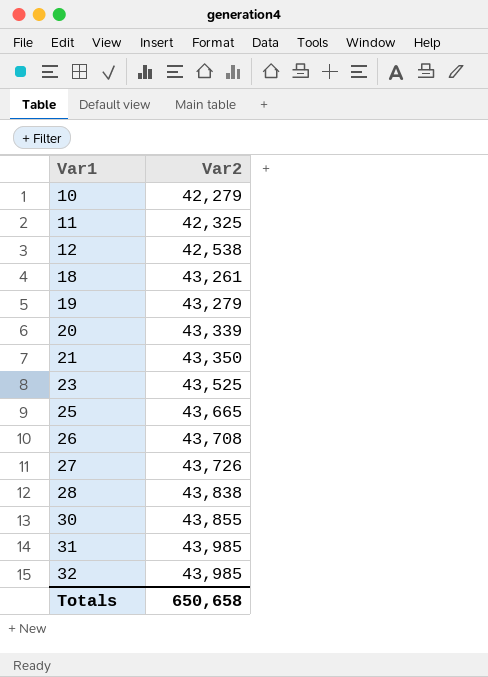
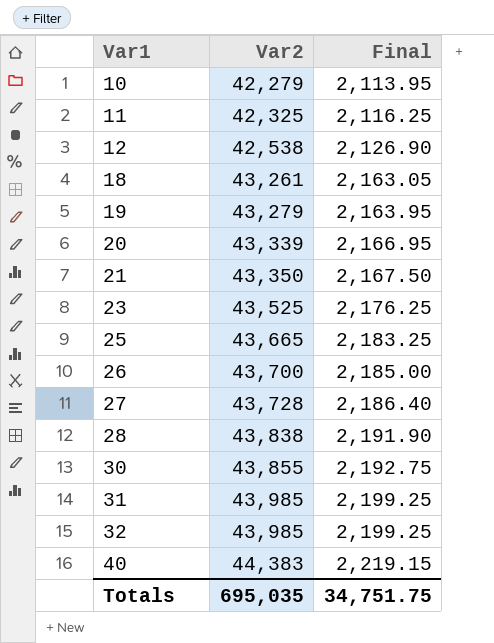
column Final | formula: none -> [Var2] * 0.05
26 | Var2: 43,708 -> 43,700
27 | Var2: 43,726 -> 43,728
row 40: none -> 44,383 | 2,219.15
Totals | Var2: 650,658 -> 695,035

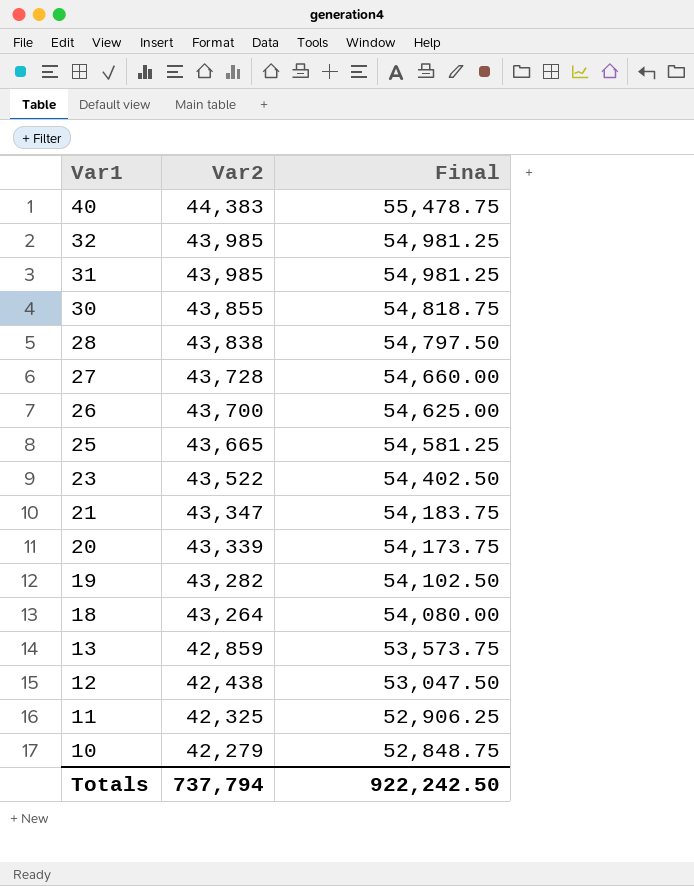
row order: Var1 ascending -> Var1 descending
column Final | formula: [Var2] * 0.05 -> [Var2] * 1.25
23 | Var2: 43,525 -> 43,522
21 | Var2: 43,350 -> 43,347
19 | Var2: 43,279 -> 43,282
18 | Var2: 43,261 -> 43,264
row 13: none -> 42,859 | 53,573.75
12 | Var2: 42,538 -> 42,438
Totals | Var2: 695,035 -> 737,794
Totals | Final: 34,751.75 -> 922,242.50

